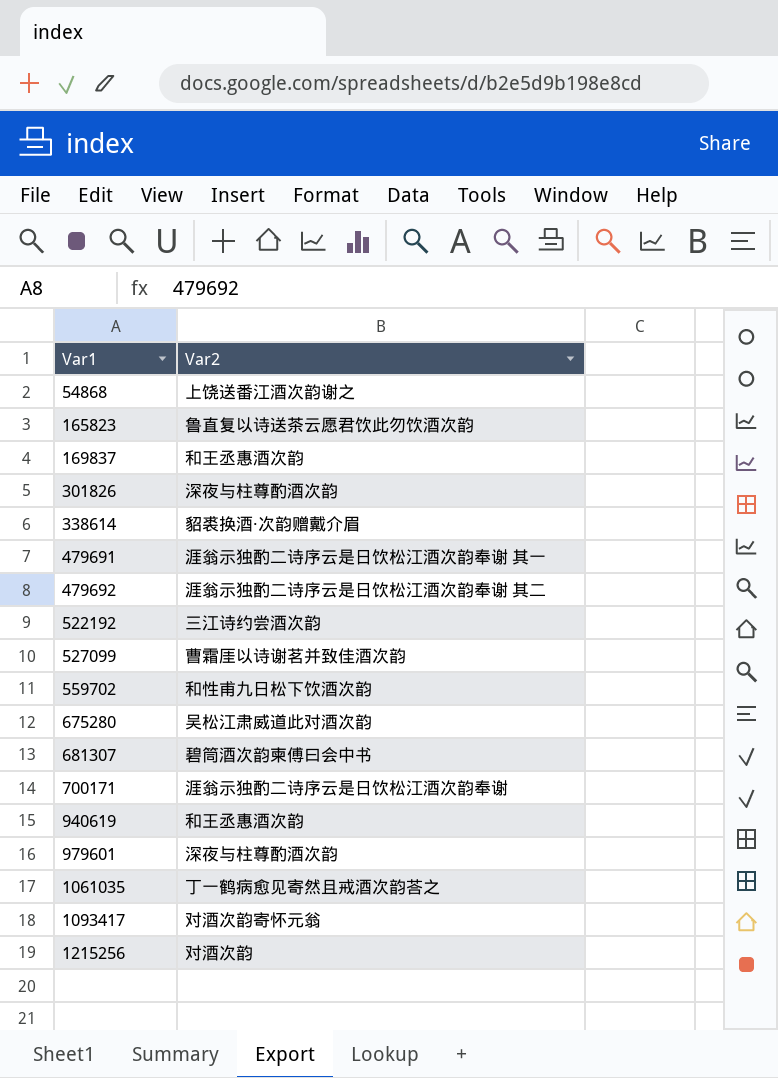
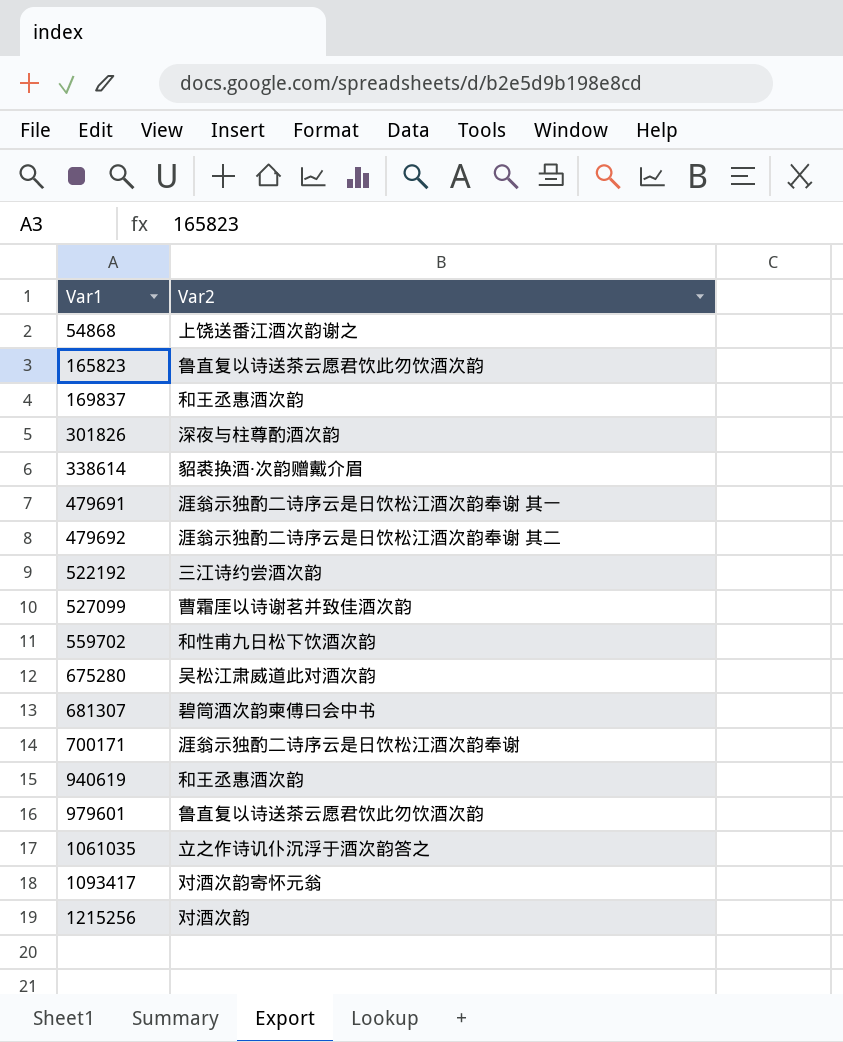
979601 | Var2: 深夜与柱尊酌酒次韵 -> 鲁直复以诗送茶云愿君饮此勿饮酒次韵
1061035 | Var2: 丁一鹤病愈见寄然且戒酒次韵荅之 -> 立之作诗讥仆沉浮于酒次韵答之

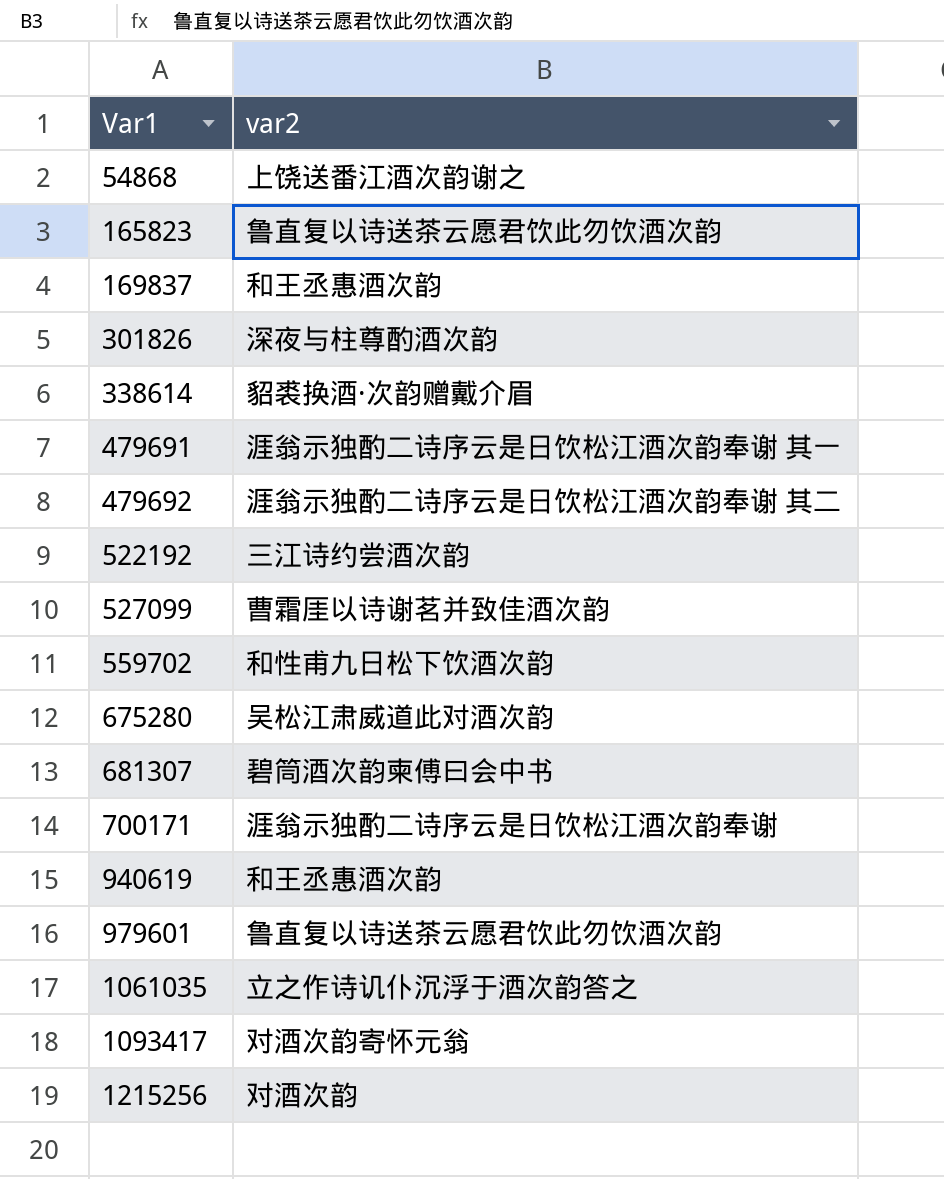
column name: Var2 -> var2

